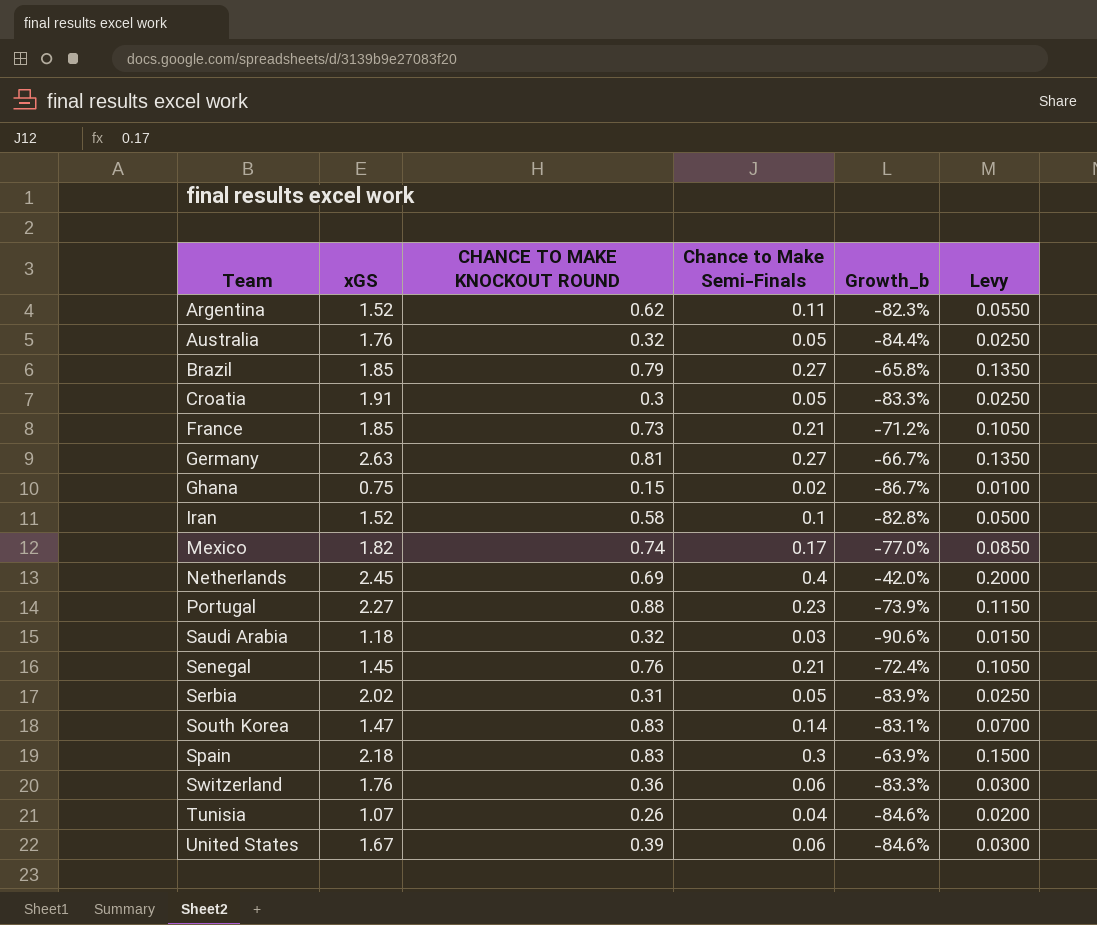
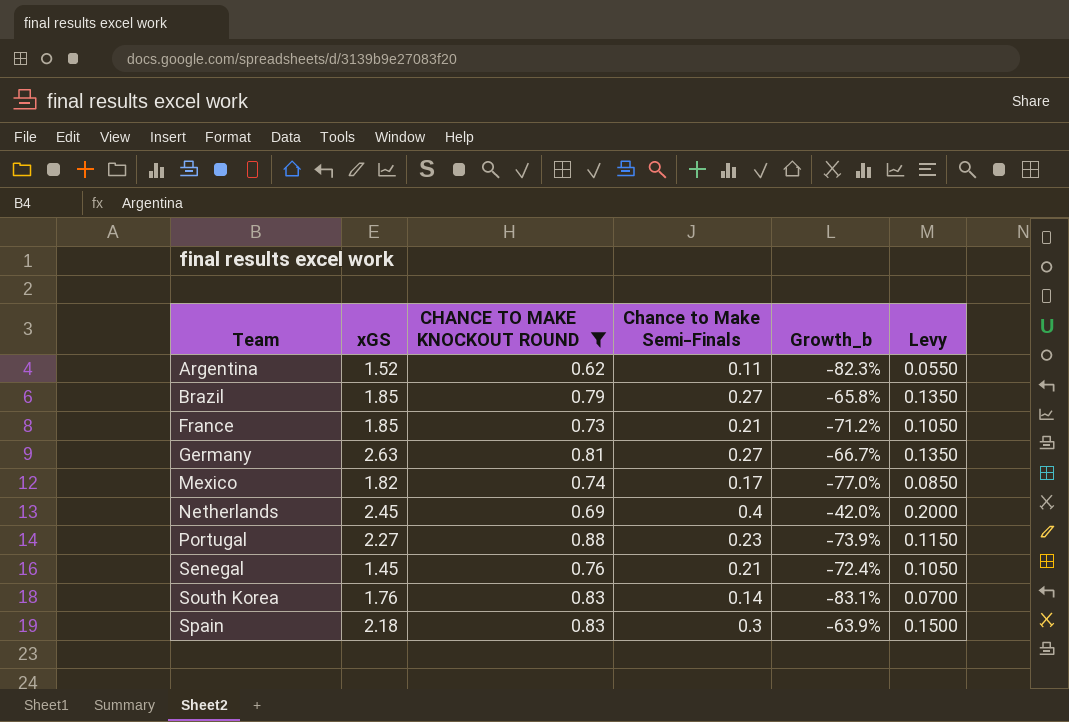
filter: none -> CHANCE TO MAKE KNOCKOUT ROUND >= 0.62
South Korea | xGS: 1.47 -> 1.76

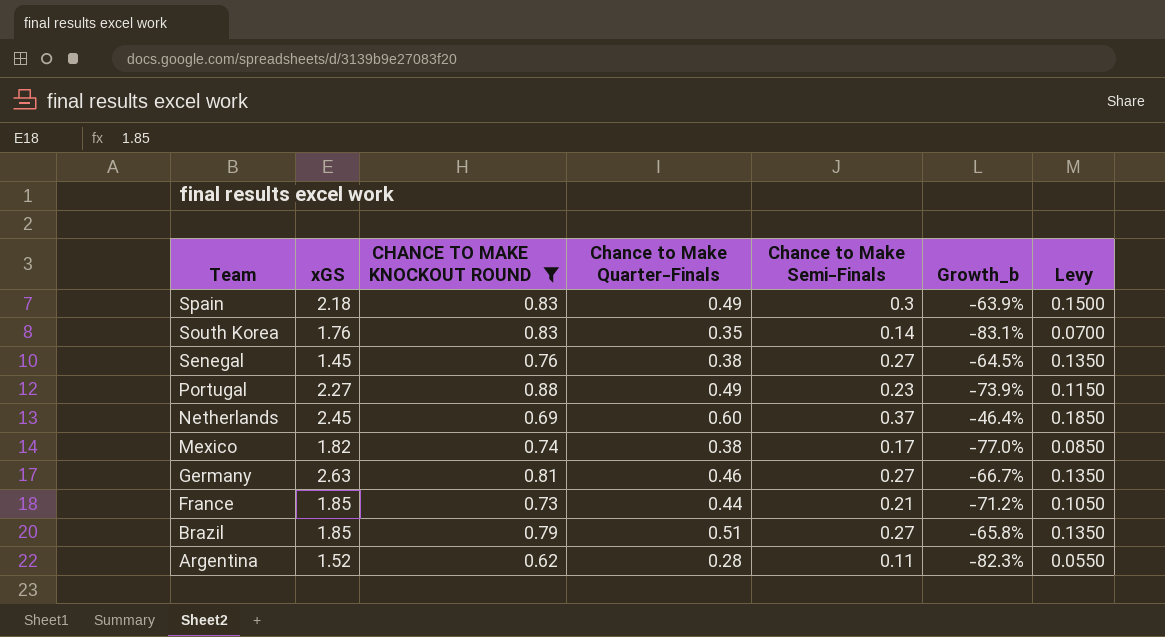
row order: Team ascending -> Team descending
column Chance to Make Quarter-Finals | position: none -> 4
Senegal | Chance to Make Semi-Finals: 0.21 -> 0.27
Senegal | Growth_b: -72.4% -> -64.5%
Senegal | Levy: 0.1050 -> 0.1350
Netherlands | Chance to Make Semi-Finals: 0.4 -> 0.37
Netherlands | Growth_b: -42.0% -> -46.4%
Netherlands | Levy: 0.2000 -> 0.1850

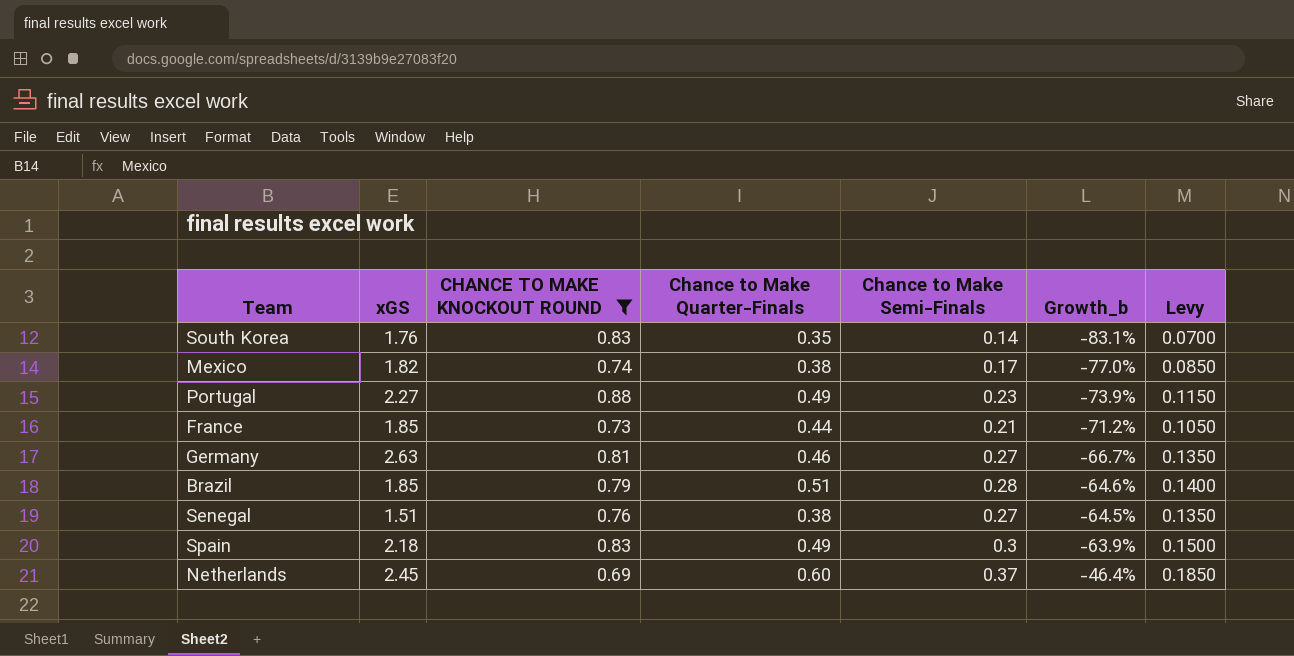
row order: Team descending -> Growth_b ascending
row Argentina: 1.52 | 0.62 | 0.28 | 0.11 | -82.3% | 0.0550 -> none
Brazil | Chance to Make Semi-Finals: 0.27 -> 0.28
Brazil | Growth_b: -65.8% -> -64.6%
Brazil | Levy: 0.1350 -> 0.1400
Senegal | xGS: 1.45 -> 1.51

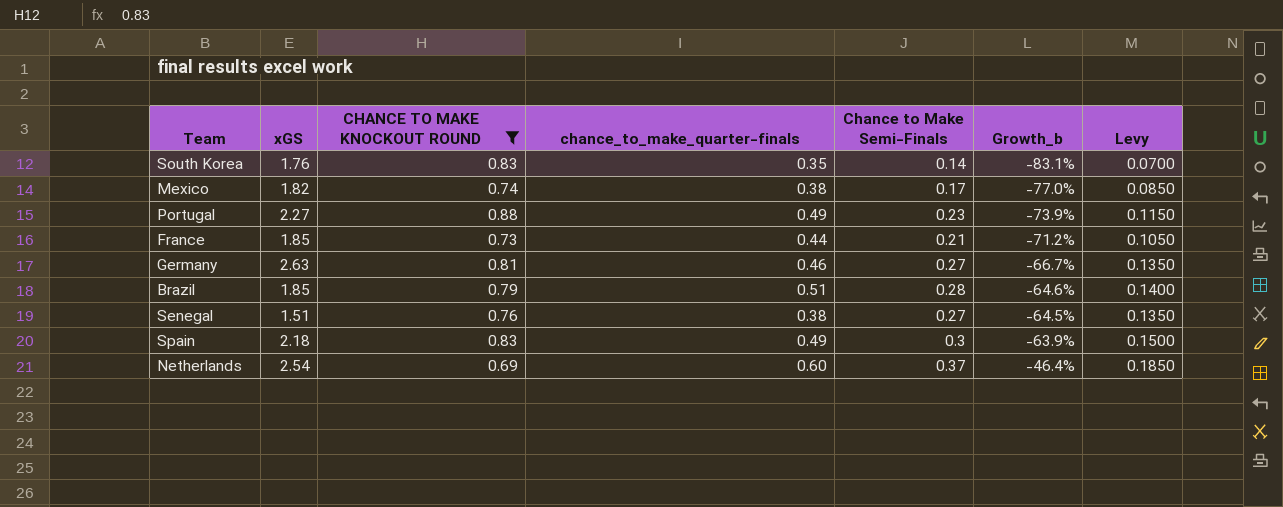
column name: Chance to Make Quarter-Finals -> chance_to_make_quarter-finals
Netherlands | xGS: 2.45 -> 2.54

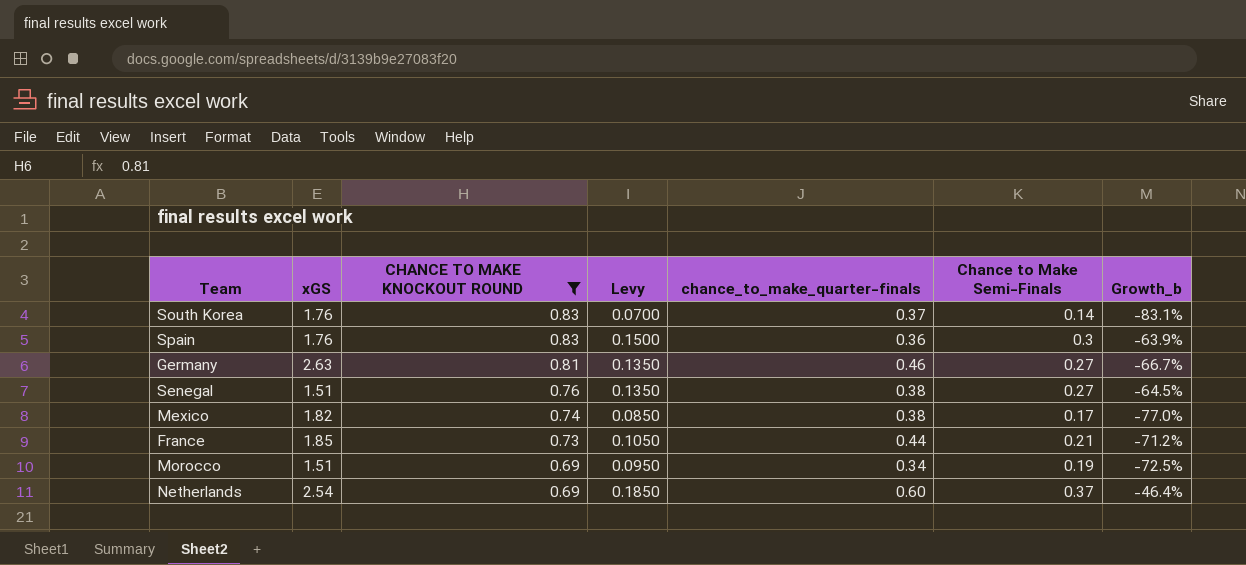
row order: Growth_b ascending -> CHANCE TO MAKE KNOCKOUT ROUND descending
column Levy | position: 7 -> 4
row Portugal: 2.27 | 0.88 | 0.49 | 0.23 | -73.9% | 0.1150 -> none
row Brazil: 1.85 | 0.79 | 0.51 | 0.28 | -64.6% | 0.1400 -> none
South Korea | chance_to_make_quarter-finals: 0.35 -> 0.37
Spain | xGS: 2.18 -> 1.76
Spain | chance_to_make_quarter-finals: 0.49 -> 0.36
row Morocco: none -> 1.51 | 0.69 | 0.0950 | 0.34 | 0.19 | -72.5%

